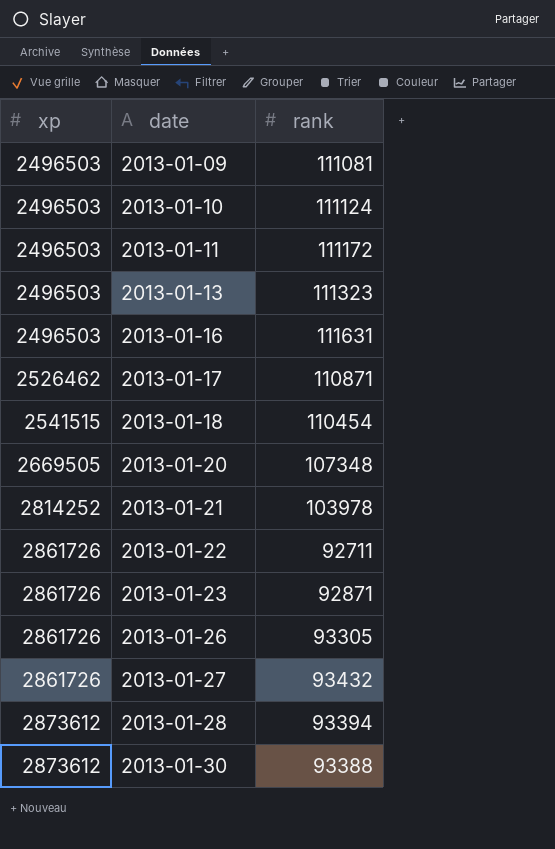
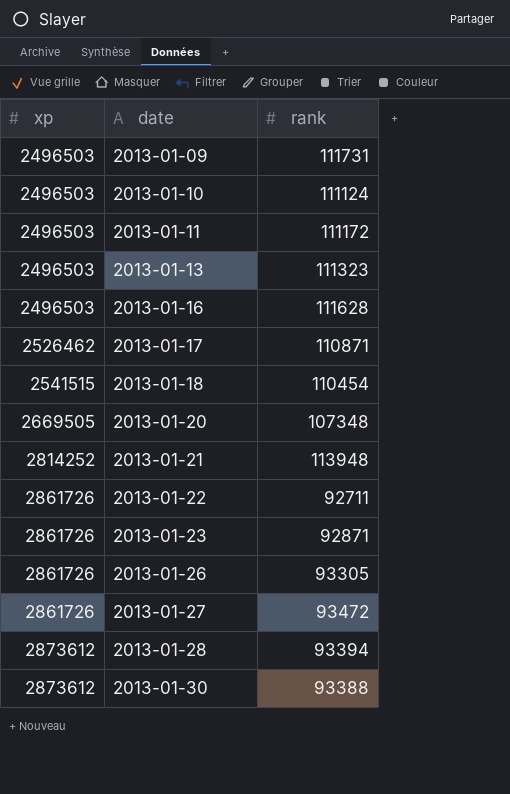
2013-01-09 | rank: 111081 -> 111731
2013-01-16 | rank: 111631 -> 111628
2013-01-21 | rank: 103978 -> 113948
2013-01-27 | rank: 93432 -> 93472

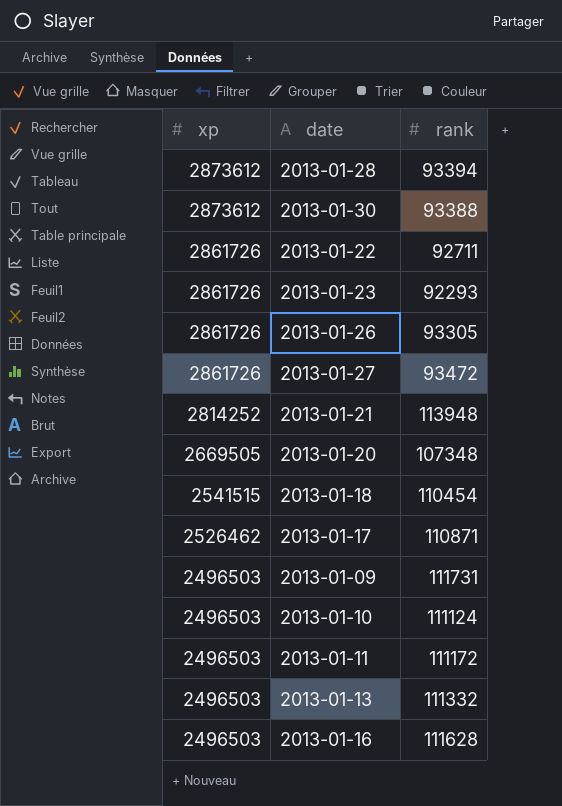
row order: xp ascending -> xp descending
2013-01-23 | rank: 92871 -> 92293
2013-01-13 | rank: 111323 -> 111332

